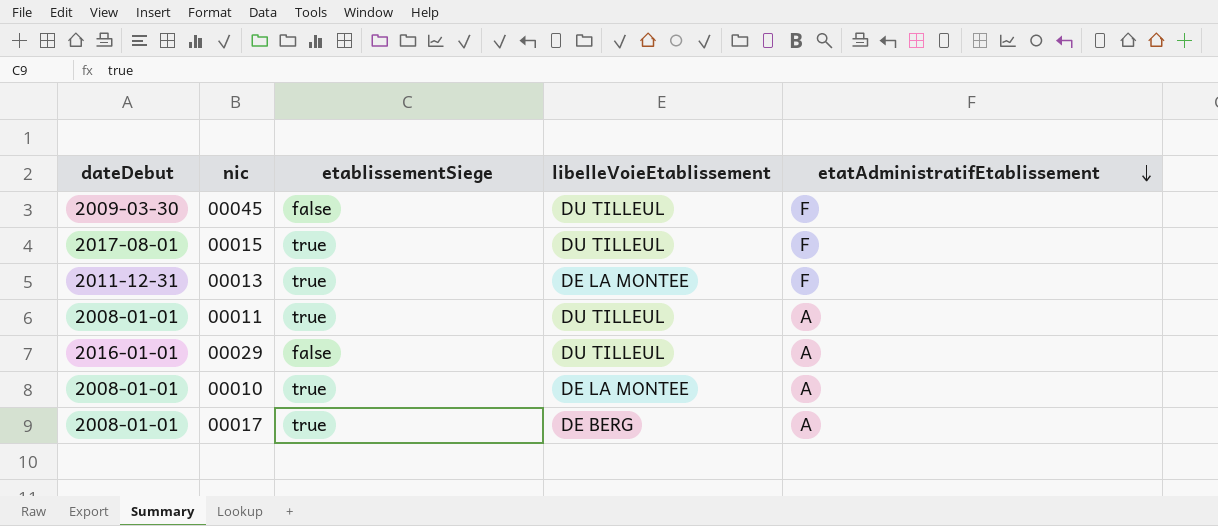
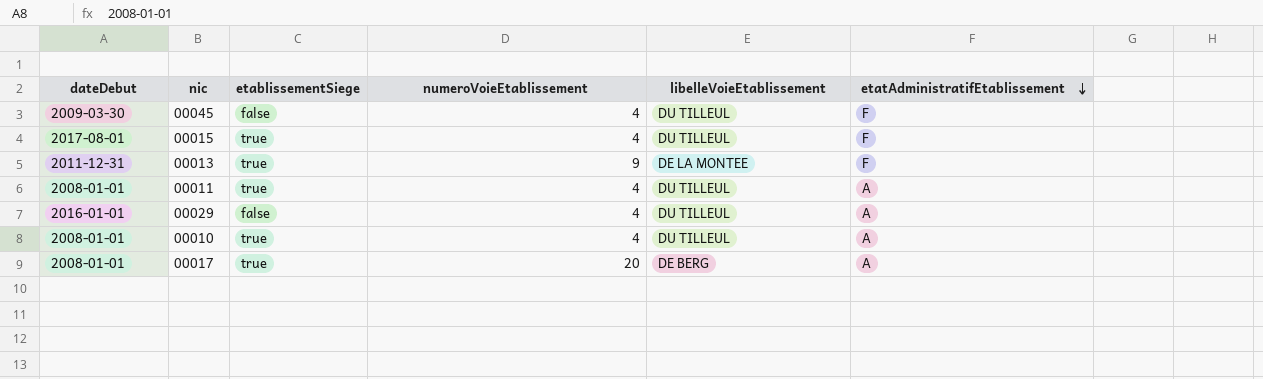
column numeroVoieEtablissement | position: none -> 4
00010 | libelleVoieEtablissement: DE LA MONTEE -> DU TILLEUL

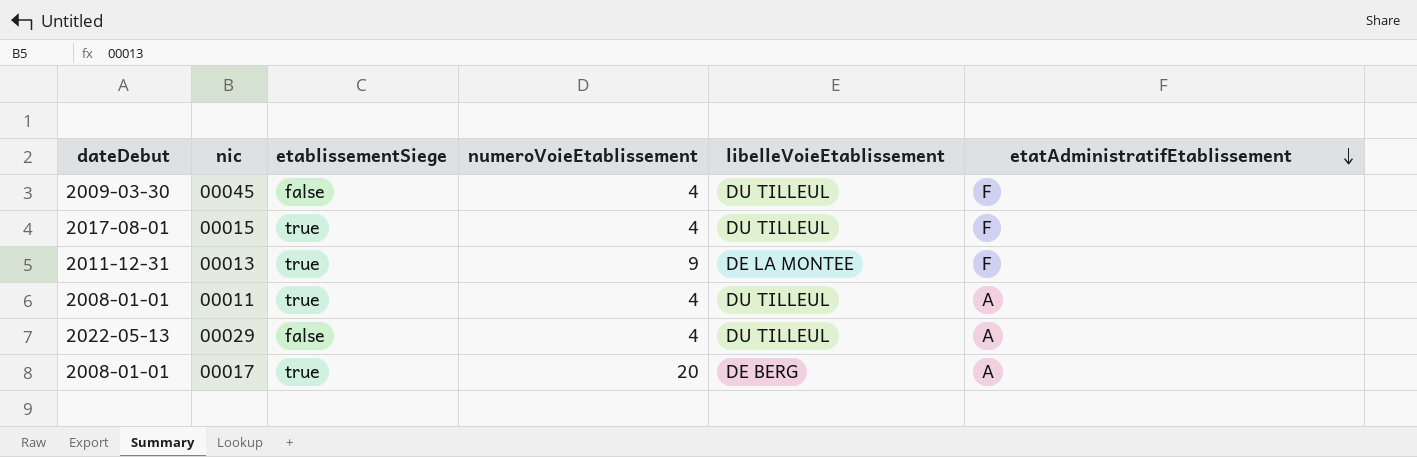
row 00010: 2008-01-01 | true | 4 | DU TILLEUL | A -> none
00029 | dateDebut: 2016-01-01 -> 2022-05-13

